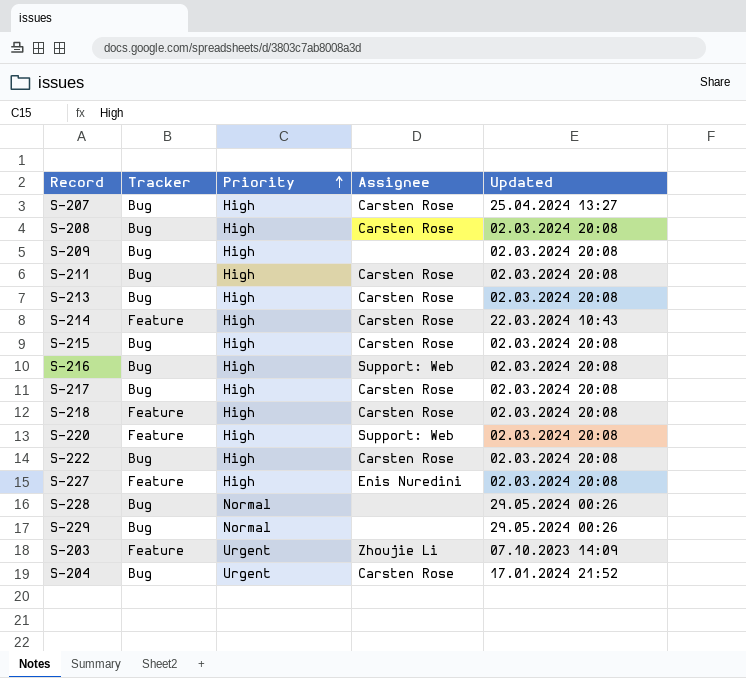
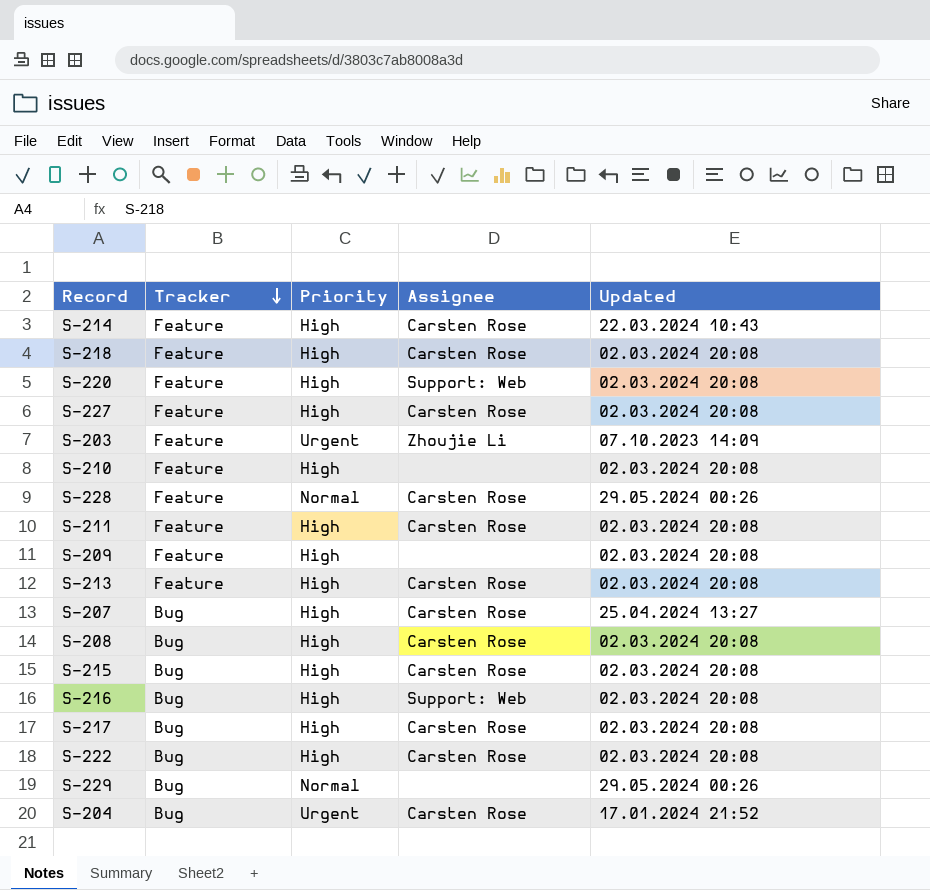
row order: Priority ascending -> Tracker descending
S-227 | Assignee: Enis Nuredini -> Carsten Rose
row S-210: none -> Feature | High | none | 02.03.2024 20:08
S-228 | Tracker: Bug -> Feature
S-228 | Assignee: none -> Carsten Rose
S-211 | Tracker: Bug -> Feature
S-209 | Tracker: Bug -> Feature
S-213 | Tracker: Bug -> Feature

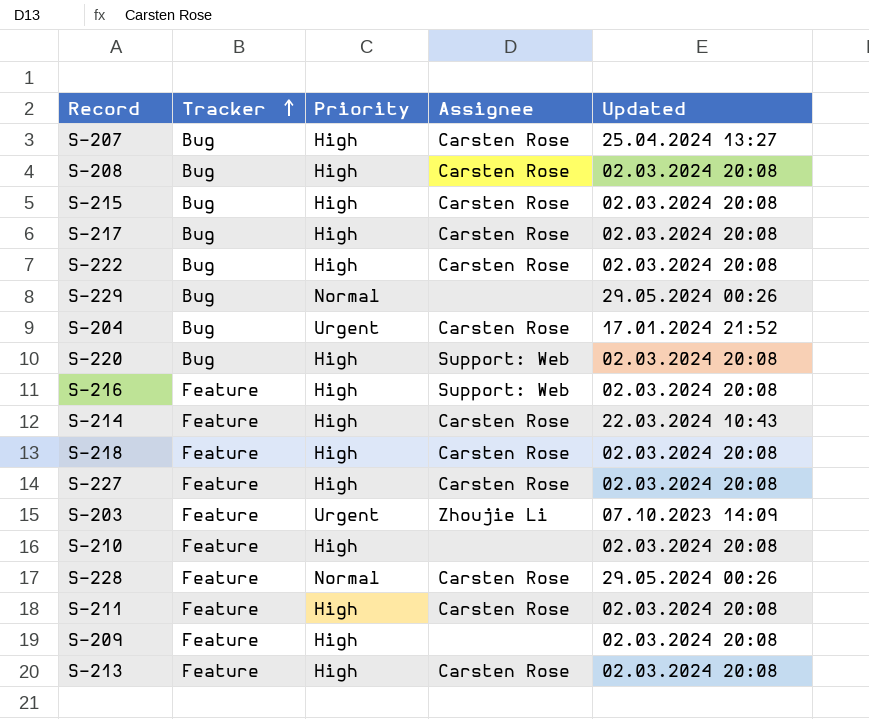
row order: Tracker descending -> Tracker ascending
S-220 | Tracker: Feature -> Bug
S-216 | Tracker: Bug -> Feature

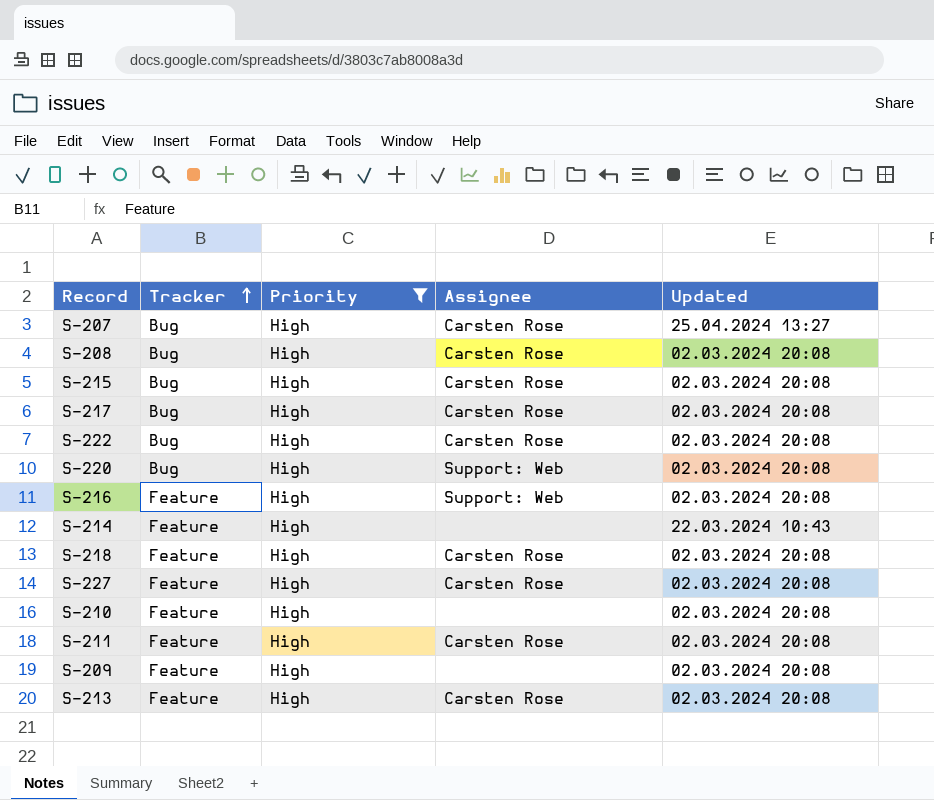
filter: none -> Priority = High
S-214 | Assignee: Carsten Rose -> none

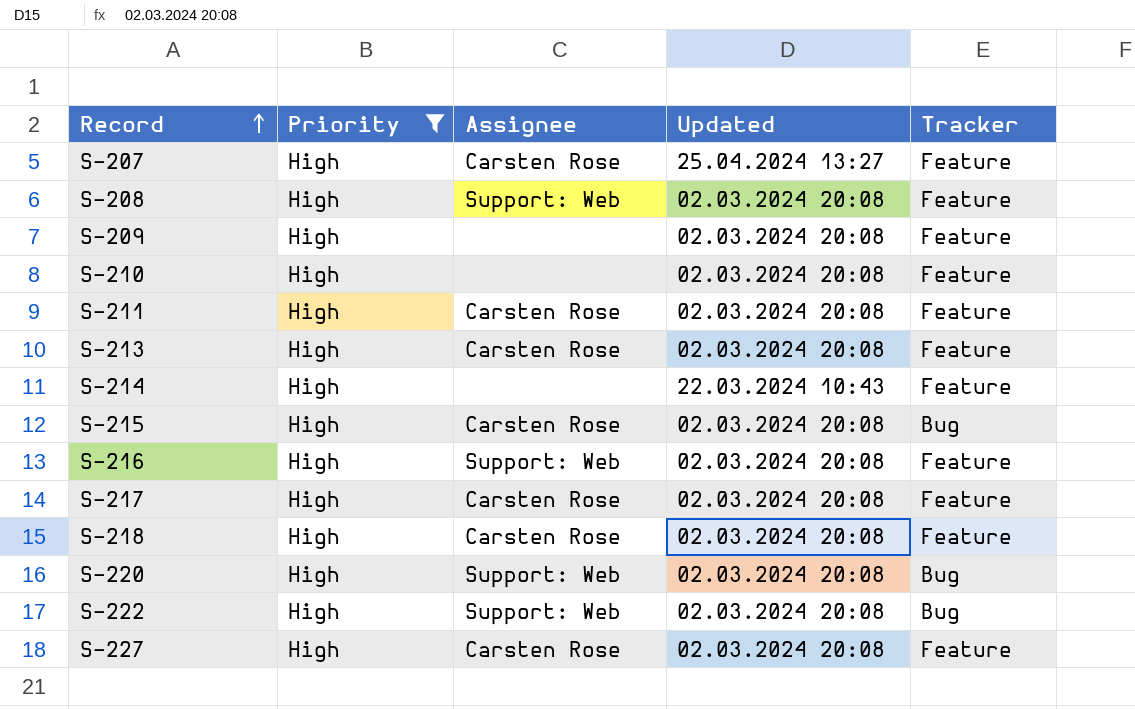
row order: Tracker ascending -> Record ascending
column Tracker | position: 2 -> 5
S-207 | Tracker: Bug -> Feature
S-208 | Assignee: Carsten Rose -> Support: Web
S-208 | Tracker: Bug -> Feature
S-217 | Tracker: Bug -> Feature
S-222 | Assignee: Carsten Rose -> Support: Web

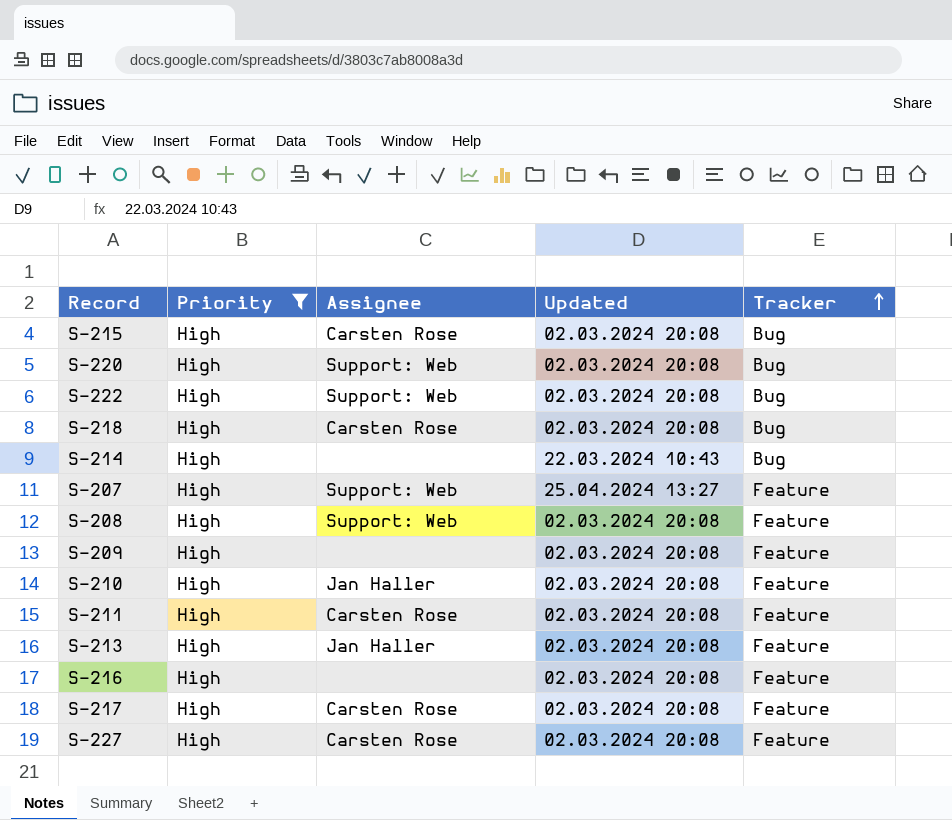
row order: Record ascending -> Tracker ascending
S-218 | Tracker: Feature -> Bug
S-214 | Tracker: Feature -> Bug
S-207 | Assignee: Carsten Rose -> Support: Web
S-210 | Assignee: none -> Jan Haller
S-213 | Assignee: Carsten Rose -> Jan Haller
S-216 | Assignee: Support: Web -> none

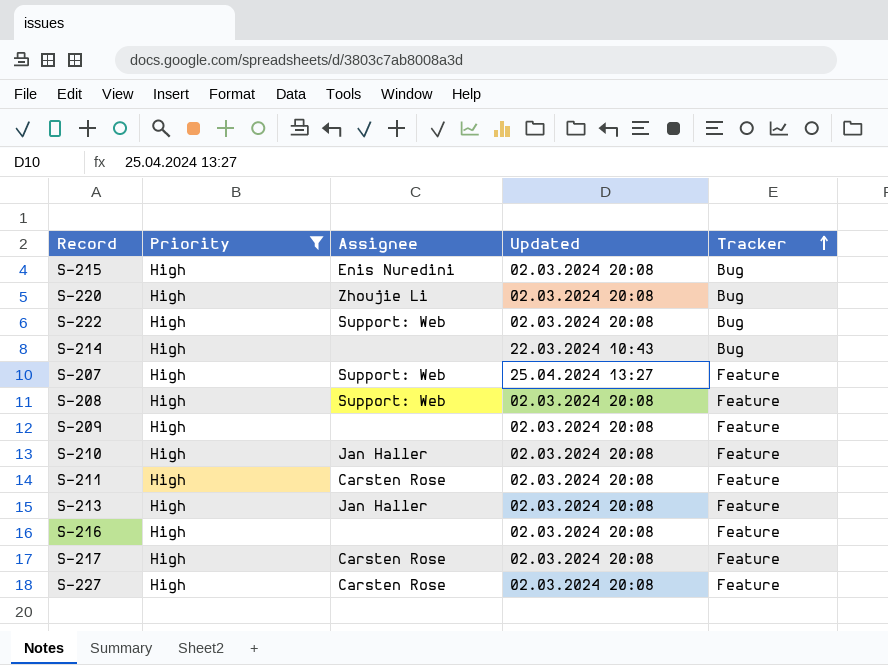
row S-218: High | Carsten Rose | 02.03.2024 20:08 | Bug -> none
S-215 | Assignee: Carsten Rose -> Enis Nuredini
S-220 | Assignee: Support: Web -> Zhoujie Li

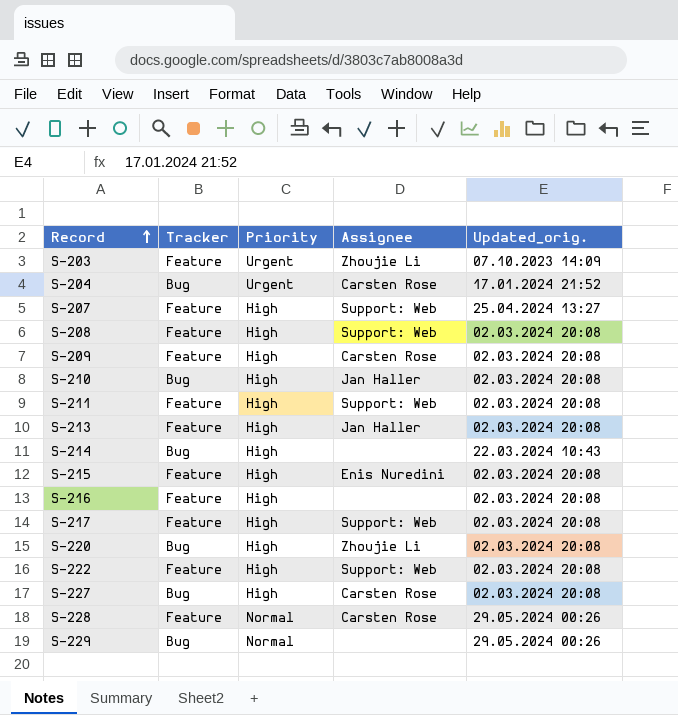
filter: Priority = High -> none
row order: Tracker ascending -> Record ascending
column Tracker | position: 5 -> 2
column name: Updated -> Updated_orig.
S-209 | Assignee: none -> Carsten Rose
S-210 | Tracker: Feature -> Bug
S-211 | Assignee: Carsten Rose -> Support: Web
S-215 | Tracker: Bug -> Feature
S-217 | Assignee: Carsten Rose -> Support: Web
S-222 | Tracker: Bug -> Feature
S-227 | Tracker: Feature -> Bug

